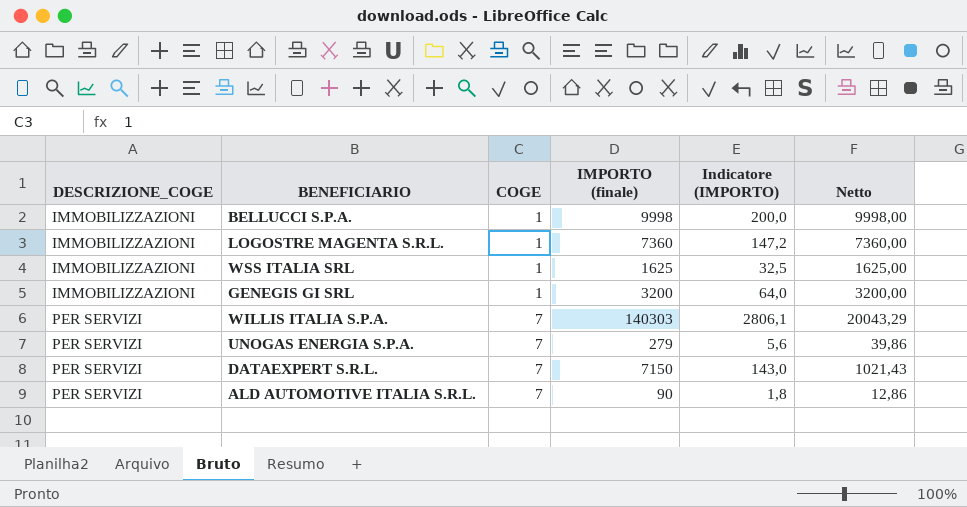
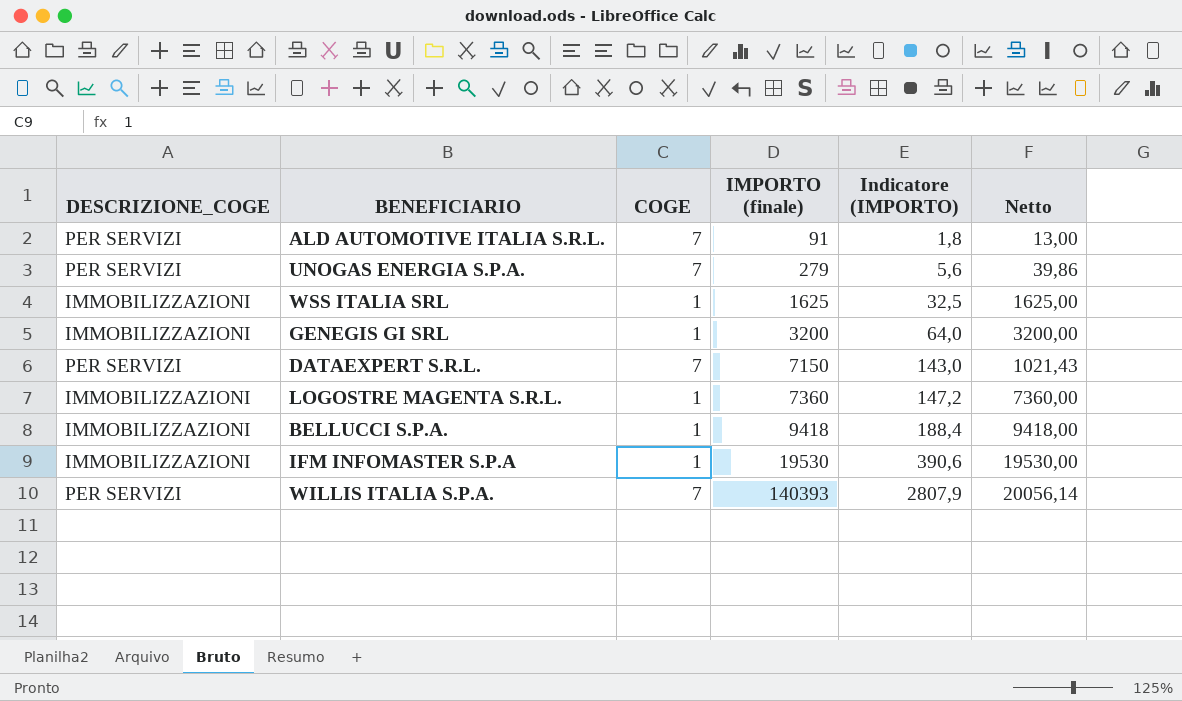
row order: DESCRIZIONE_COGE ascending -> IMPORTO (finale) ascending
ALD AUTOMOTIVE ITALIA S.R.L. | IMPORTO (finale): 90 -> 91
ALD AUTOMOTIVE ITALIA S.R.L. | Netto: 12,86 -> 13,00
BELLUCCI S.P.A. | IMPORTO (finale): 9998 -> 9418
BELLUCCI S.P.A. | Indicatore (IMPORTO): 200,0 -> 188,4
BELLUCCI S.P.A. | Netto: 9998,00 -> 9418,00
row IFM INFOMASTER S.P.A: none -> IMMOBILIZZAZIONI | 1 | 19530 | 390,6 | 19530,00
WILLIS ITALIA S.P.A. | IMPORTO (finale): 140303 -> 140393
WILLIS ITALIA S.P.A. | Indicatore (IMPORTO): 2806,1 -> 2807,9
WILLIS ITALIA S.P.A. | Netto: 20043,29 -> 20056,14

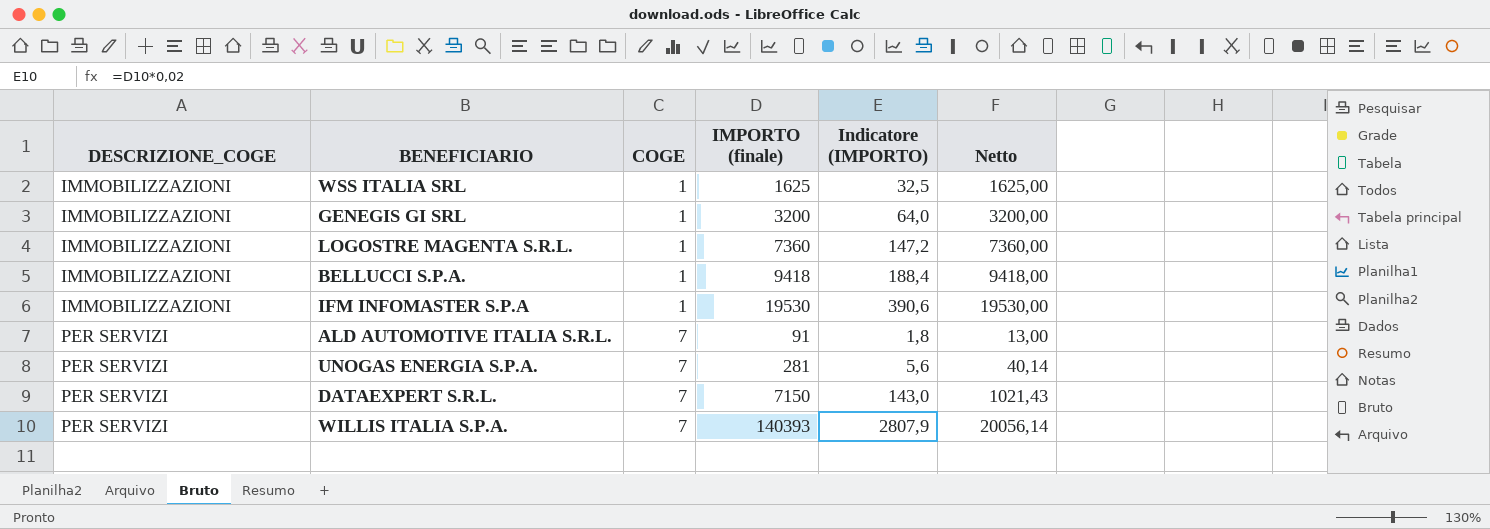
row order: IMPORTO (finale) ascending -> DESCRIZIONE_COGE ascending
UNOGAS ENERGIA S.P.A. | IMPORTO (finale): 279 -> 281
UNOGAS ENERGIA S.P.A. | Netto: 39,86 -> 40,14

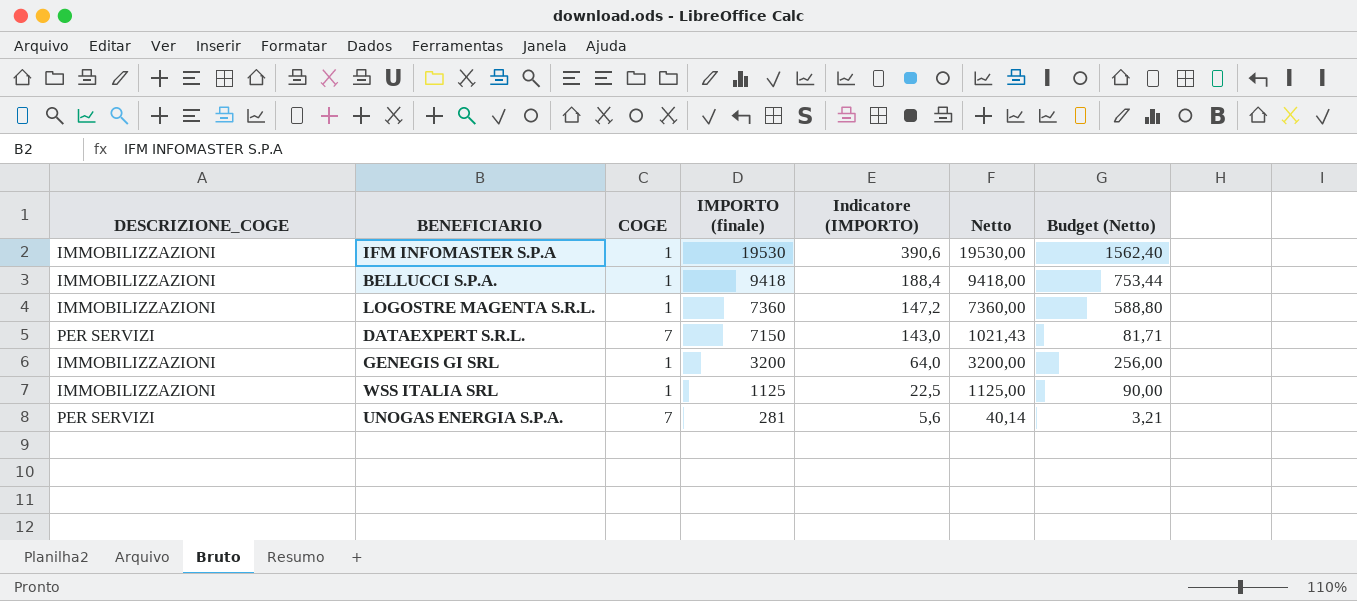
row order: DESCRIZIONE_COGE ascending -> IMPORTO (finale) descending
column Budget (Netto) | formula: none -> [Netto] * 0,08
row ALD AUTOMOTIVE ITALIA S.R.L.: PER SERVIZI | 7 | 91 | 1,8 | 13,00 -> none
row WILLIS ITALIA S.P.A.: PER SERVIZI | 7 | 140393 | 2807,9 | 20056,14 -> none
WSS ITALIA SRL | IMPORTO (finale): 1625 -> 1125
WSS ITALIA SRL | Indicatore (IMPORTO): 32,5 -> 22,5
WSS ITALIA SRL | Netto: 1625,00 -> 1125,00

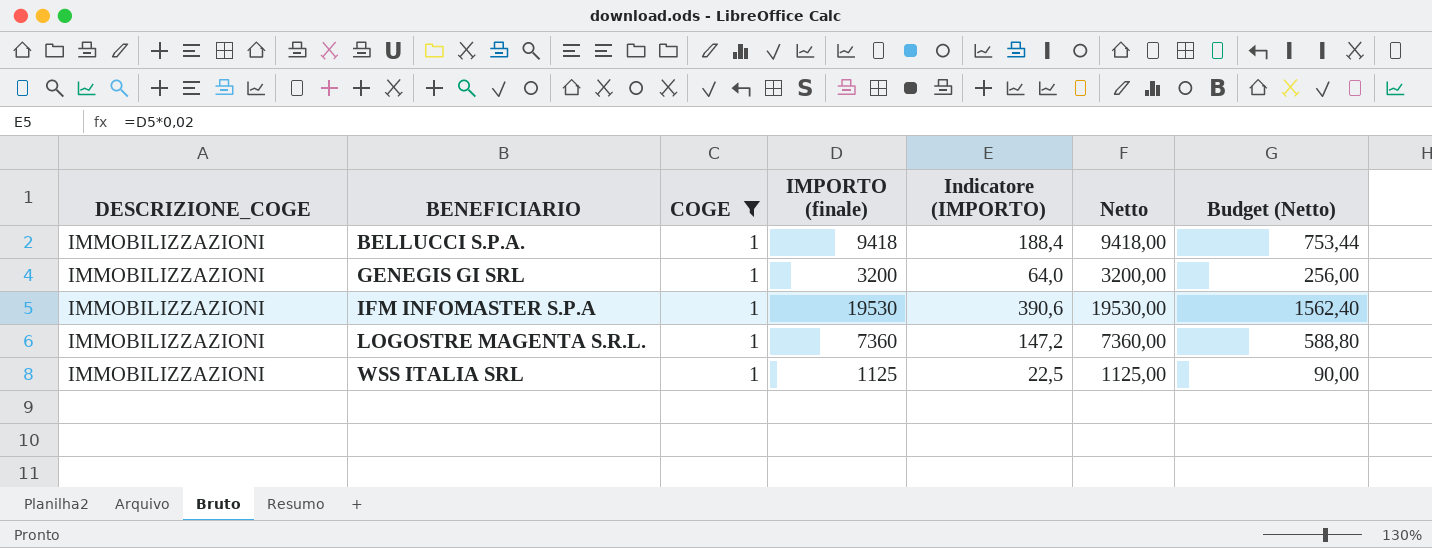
filter: none -> COGE = 1
row order: IMPORTO (finale) descending -> BENEFICIARIO ascending

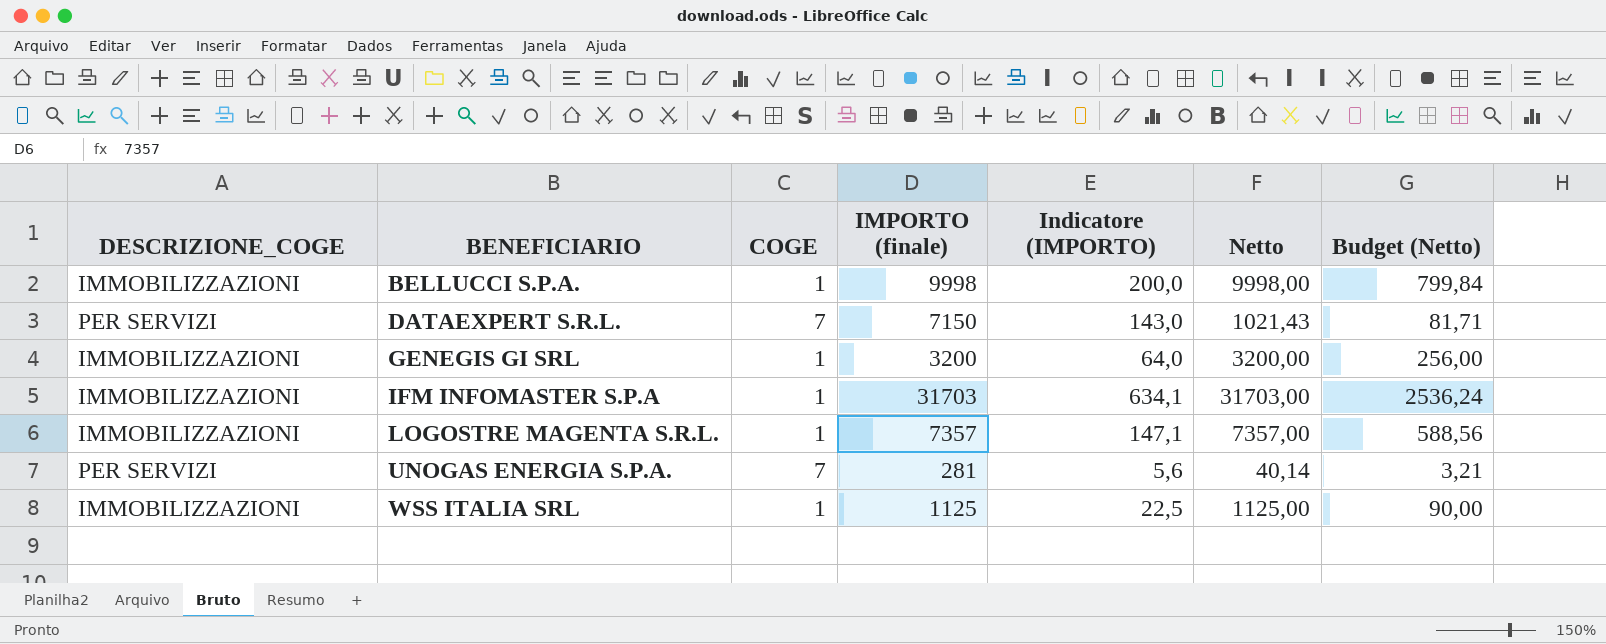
filter: COGE = 1 -> none
BELLUCCI S.P.A. | IMPORTO (finale): 9418 -> 9998
BELLUCCI S.P.A. | Indicatore (IMPORTO): 188,4 -> 200,0
BELLUCCI S.P.A. | Netto: 9418,00 -> 9998,00
BELLUCCI S.P.A. | Budget (Netto): 753,44 -> 799,84
IFM INFOMASTER S.P.A | IMPORTO (finale): 19530 -> 31703
IFM INFOMASTER S.P.A | Indicatore (IMPORTO): 390,6 -> 634,1
IFM INFOMASTER S.P.A | Netto: 19530,00 -> 31703,00
IFM INFOMASTER S.P.A | Budget (Netto): 1562,40 -> 2536,24
LOGOSTRE MAGENTA S.R.L. | IMPORTO (finale): 7360 -> 7357
LOGOSTRE MAGENTA S.R.L. | Indicatore (IMPORTO): 147,2 -> 147,1
LOGOSTRE MAGENTA S.R.L. | Netto: 7360,00 -> 7357,00
LOGOSTRE MAGENTA S.R.L. | Budget (Netto): 588,80 -> 588,56

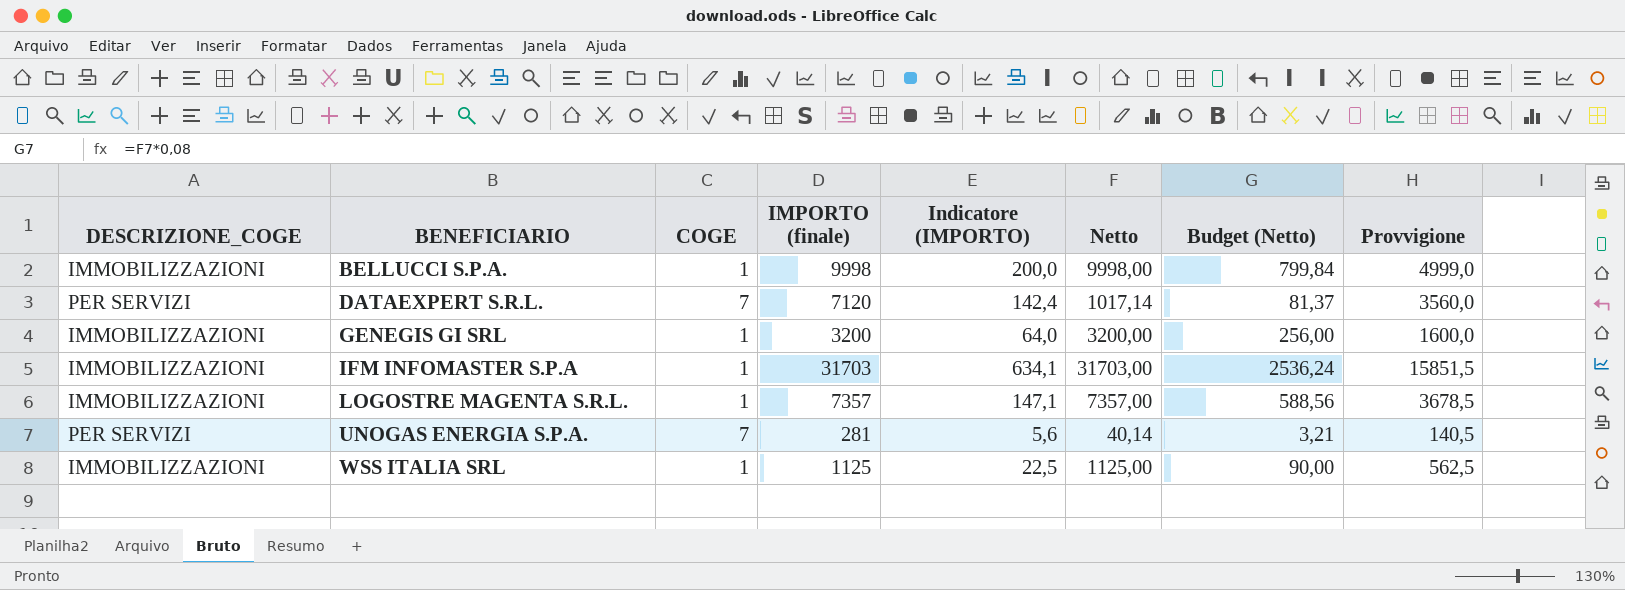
column Provvigione | formula: none -> [IMPORTO (finale)] * 0,5
DATAEXPERT S.R.L. | IMPORTO (finale): 7150 -> 7120
DATAEXPERT S.R.L. | Indicatore (IMPORTO): 143,0 -> 142,4
DATAEXPERT S.R.L. | Netto: 1021,43 -> 1017,14
DATAEXPERT S.R.L. | Budget (Netto): 81,71 -> 81,37

